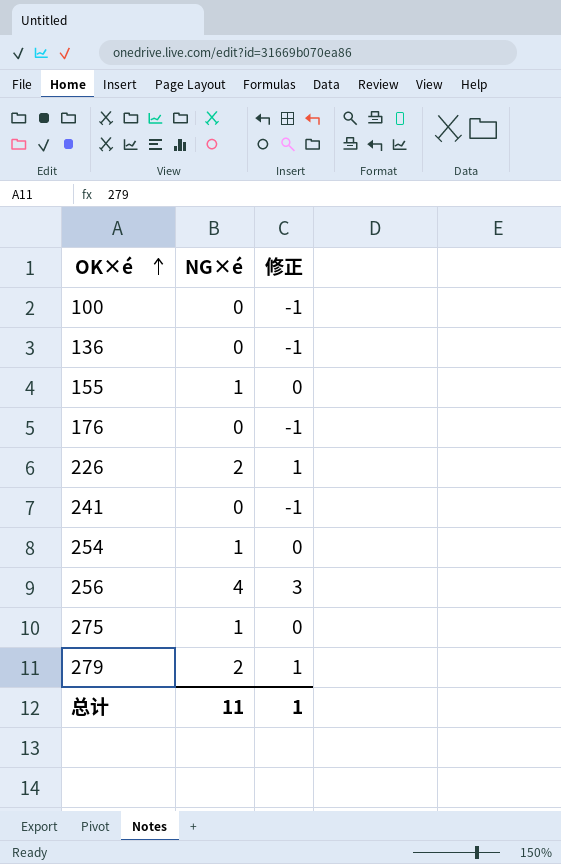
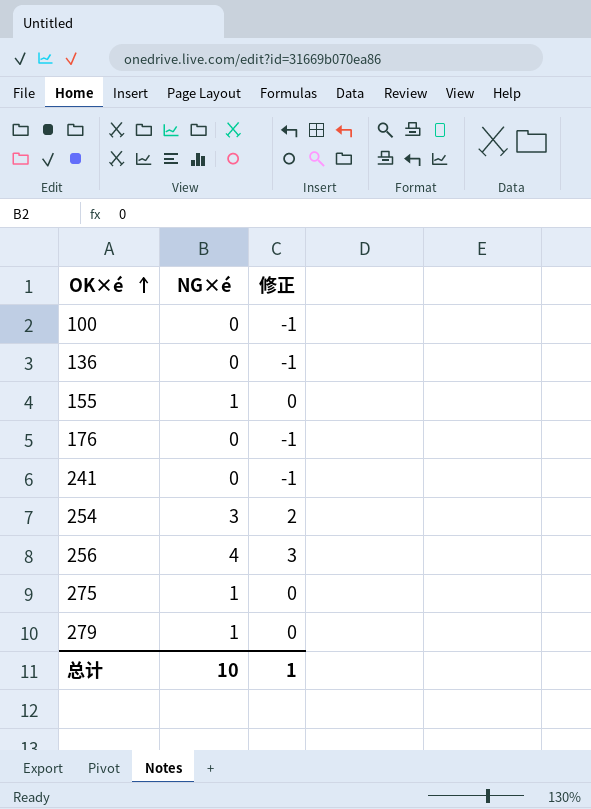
row 226: 2 | 1 -> none
254 | NG×é: 1 -> 3
254 | 修正: 0 -> 2
279 | NG×é: 2 -> 1
279 | 修正: 1 -> 0
总计 | NG×é: 11 -> 10

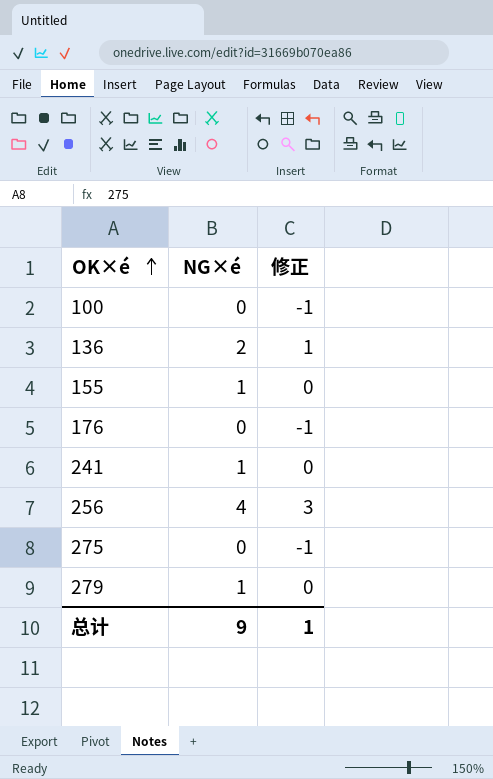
row 254: 3 | 2 -> none
136 | NG×é: 0 -> 2
136 | 修正: -1 -> 1
241 | NG×é: 0 -> 1
241 | 修正: -1 -> 0
275 | NG×é: 1 -> 0
275 | 修正: 0 -> -1
总计 | NG×é: 10 -> 9

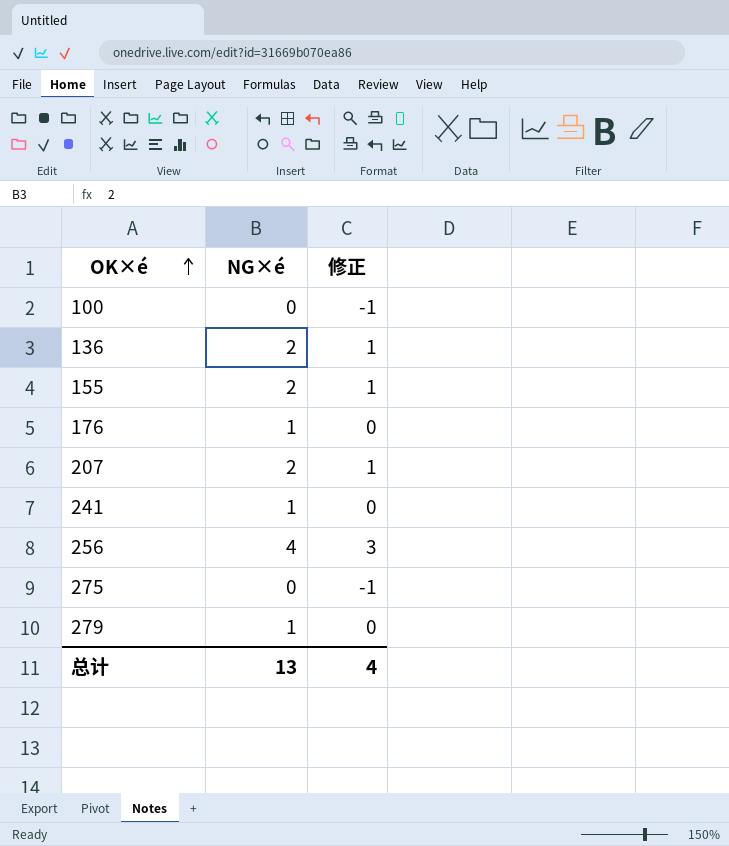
155 | NG×é: 1 -> 2
155 | 修正: 0 -> 1
176 | NG×é: 0 -> 1
176 | 修正: -1 -> 0
row 207: none -> 2 | 1
总计 | NG×é: 9 -> 13
总计 | 修正: 1 -> 4

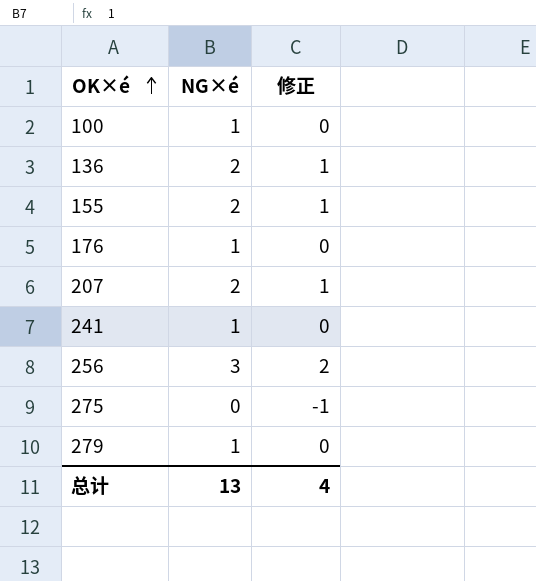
100 | NG×é: 0 -> 1
100 | 修正: -1 -> 0
256 | NG×é: 4 -> 3
256 | 修正: 3 -> 2

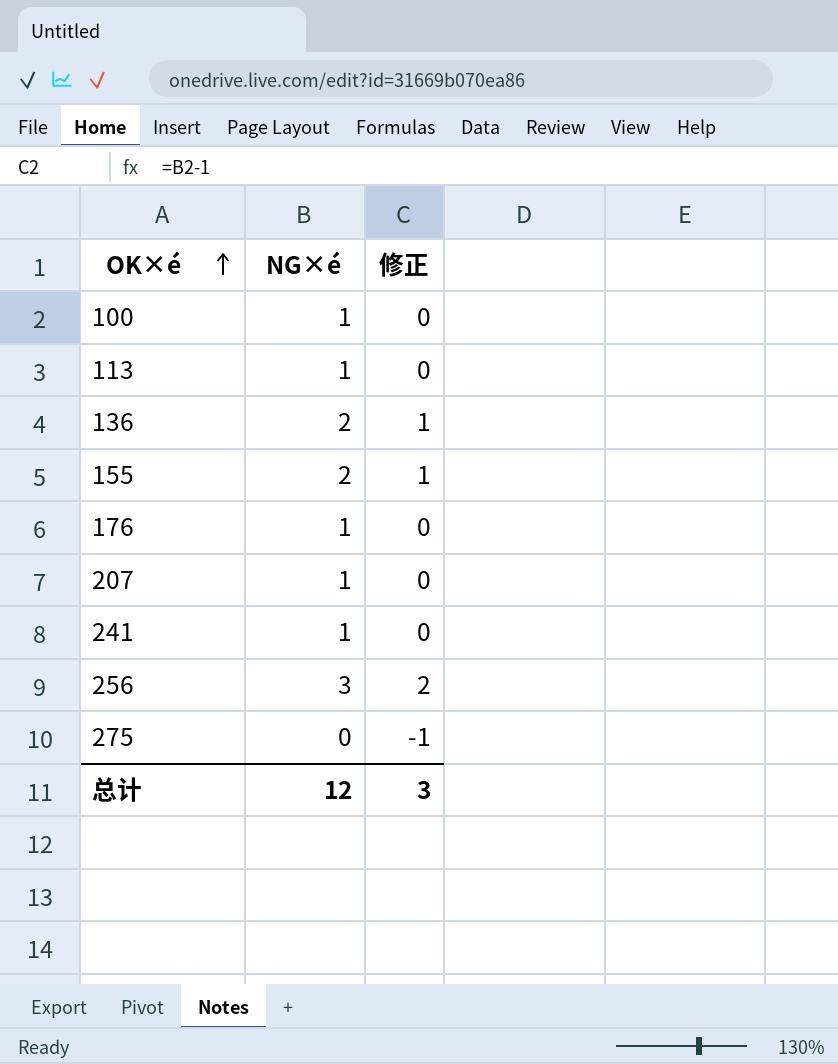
row 279: 1 | 0 -> none
row 113: none -> 1 | 0
207 | NG×é: 2 -> 1
207 | 修正: 1 -> 0
总计 | NG×é: 13 -> 12
总计 | 修正: 4 -> 3

